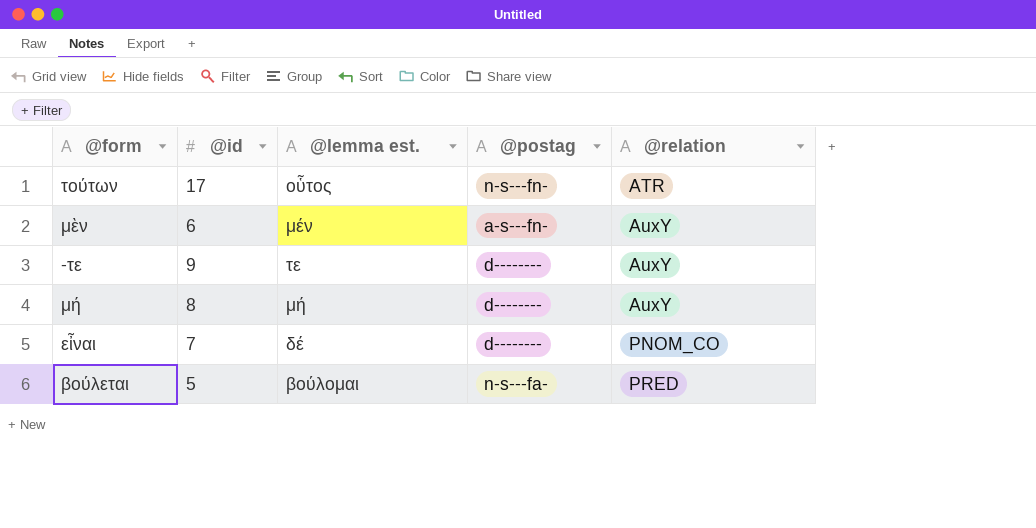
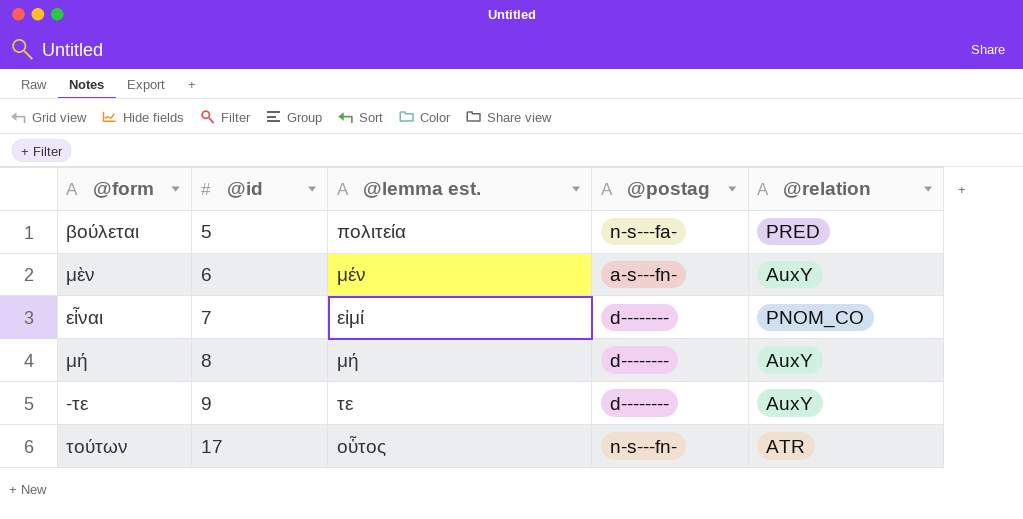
row order: @relation ascending -> @id ascending
βούλεται | @lemma est.: βούλομαι -> πολιτεία
εἶναι | @lemma est.: δέ -> εἰμί

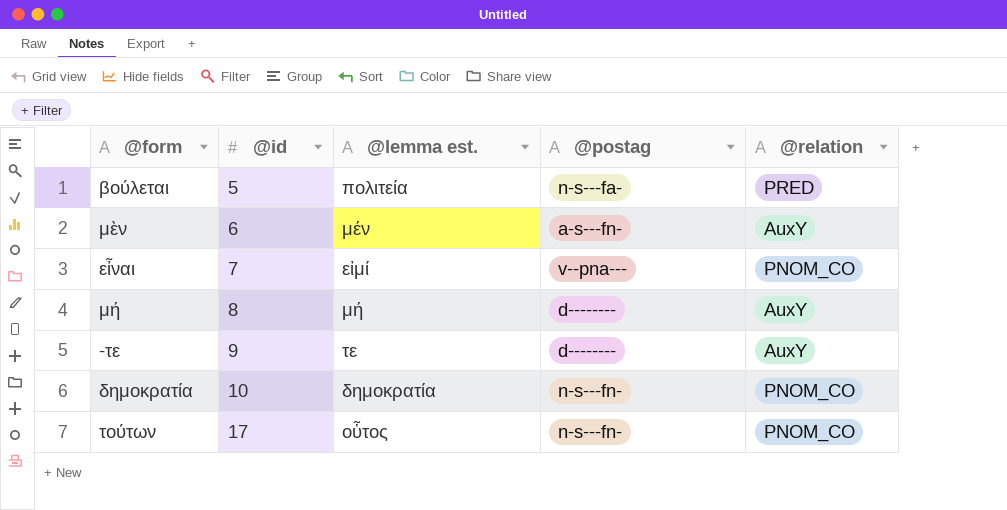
εἶναι | @postag: d-------- -> v--pna---
row δημοκρατία: none -> 10 | δημοκρατία | n-s---fn- | PNOM_CO
τούτων | @relation: ATR -> PNOM_CO

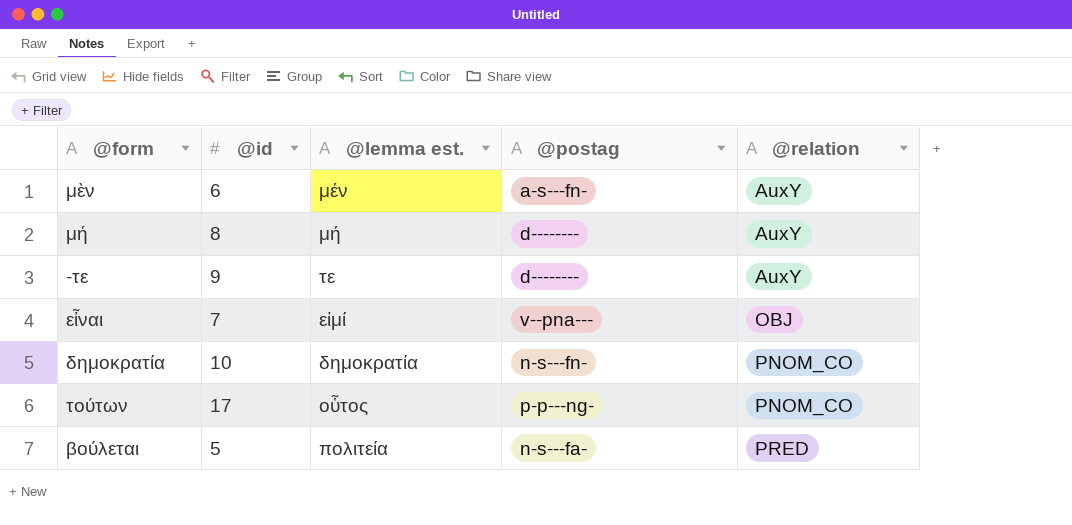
row order: @id ascending -> @relation ascending
εἶναι | @relation: PNOM_CO -> OBJ
τούτων | @postag: n-s---fn- -> p-p---ng-

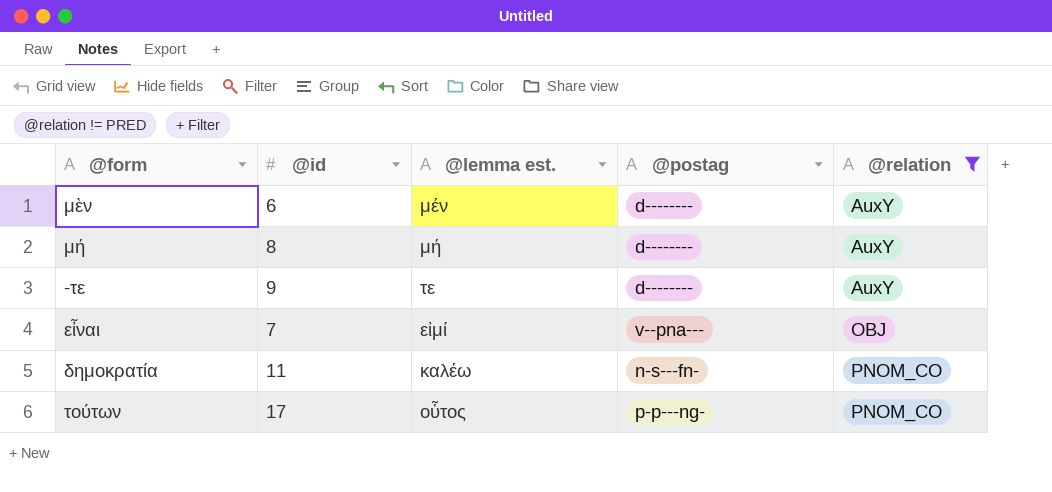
filter: none -> @relation != PRED
μὲν | @postag: a-s---fn- -> d--------
δημοκρατία | @id: 10 -> 11
δημοκρατία | @lemma est.: δημοκρατία -> καλέω

